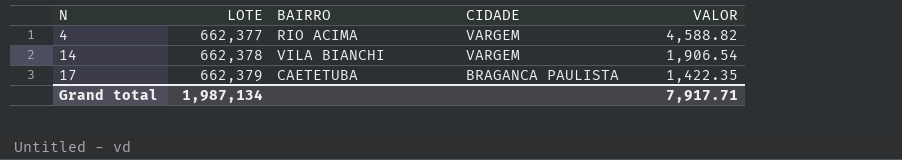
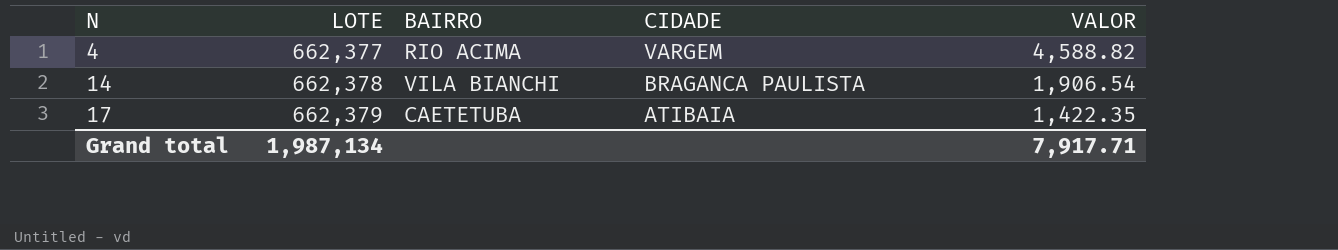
14 | CIDADE: VARGEM -> BRAGANCA PAULISTA
17 | CIDADE: BRAGANCA PAULISTA -> ATIBAIA

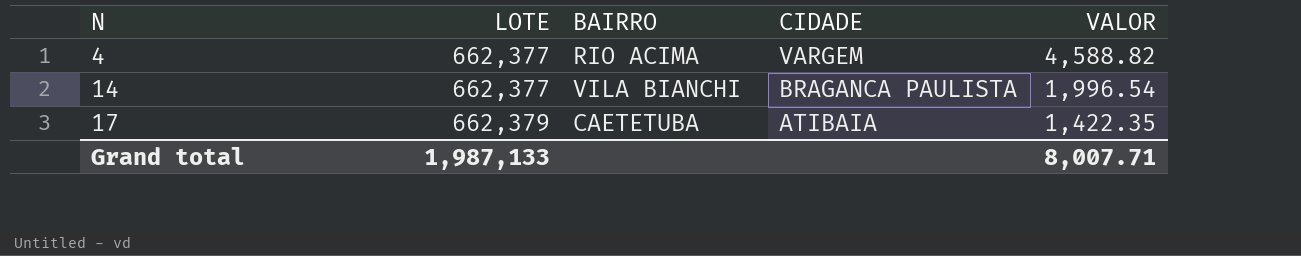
14 | LOTE: 662,378 -> 662,377
14 | VALOR: 1,906.54 -> 1,996.54
Grand total | LOTE: 1,987,134 -> 1,987,133
Grand total | VALOR: 7,917.71 -> 8,007.71

